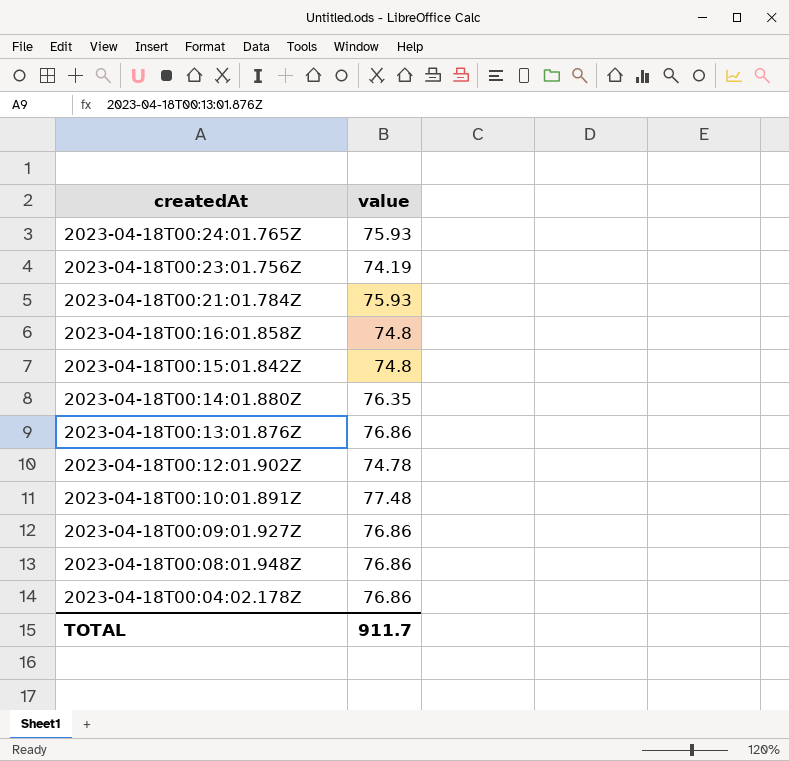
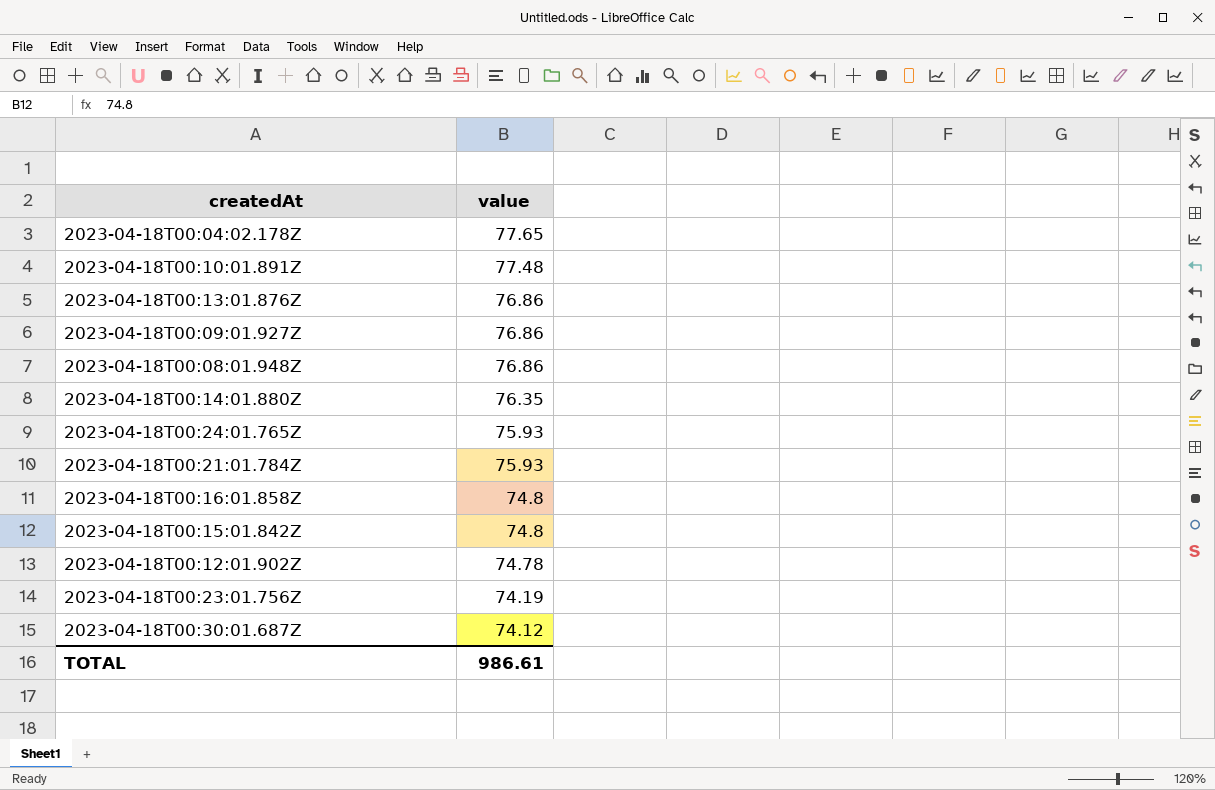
row order: createdAt descending -> value descending
2023-04-18T00:04:02.178Z | value: 76.86 -> 77.65
row 2023-04-18T00:30:01.687Z: none -> 74.12
TOTAL | value: 911.7 -> 986.61

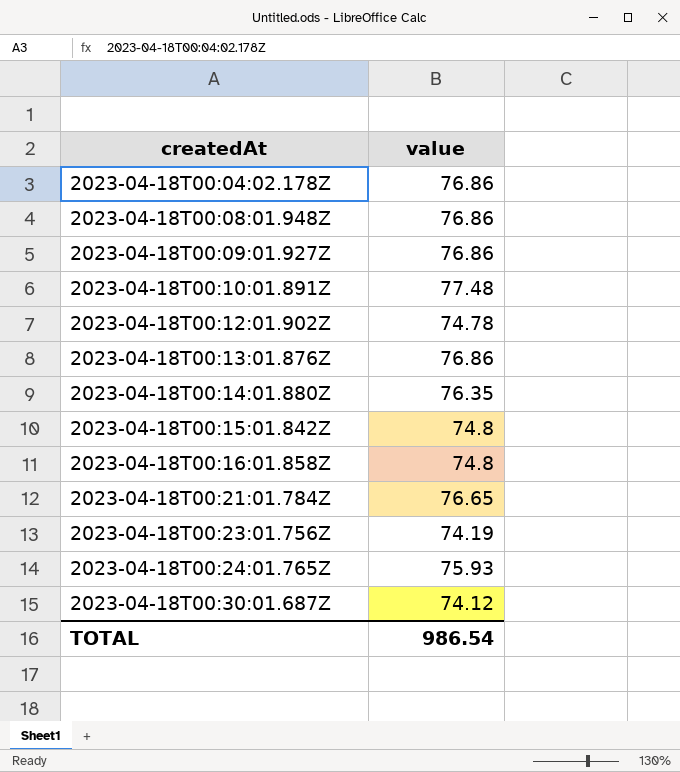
row order: value descending -> createdAt ascending
2023-04-18T00:04:02.178Z | value: 77.65 -> 76.86
2023-04-18T00:21:01.784Z | value: 75.93 -> 76.65
TOTAL | value: 986.61 -> 986.54

